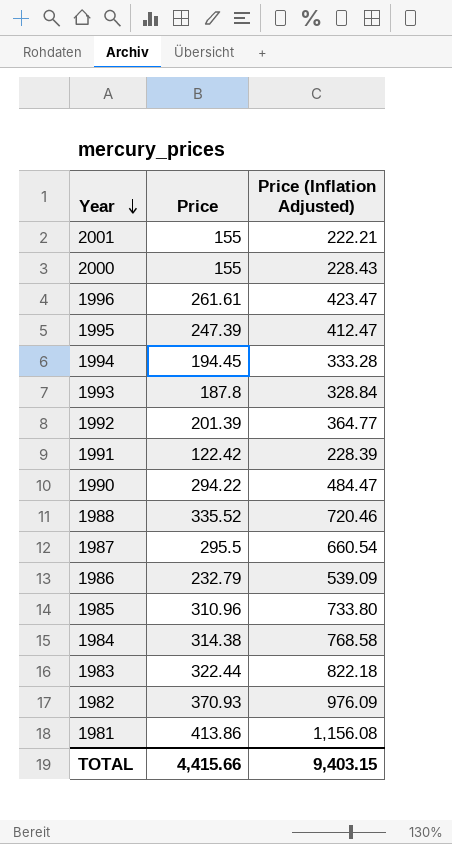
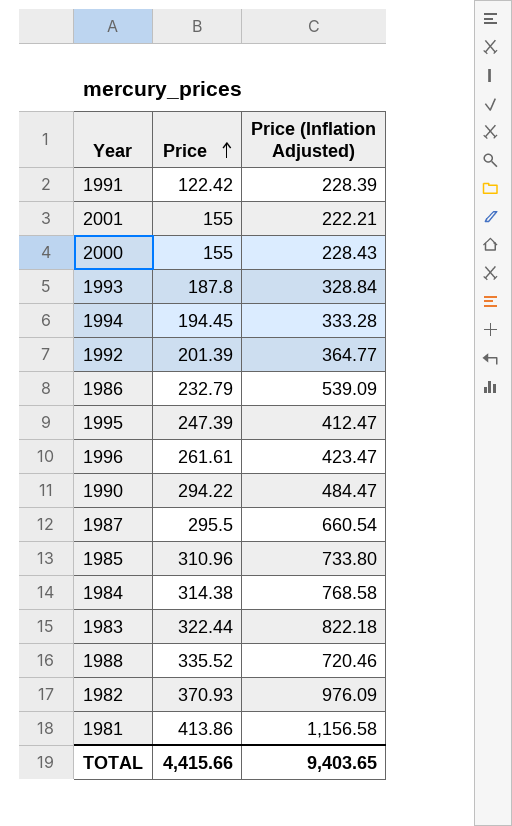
row order: Year descending -> Price ascending
1981 | Price (Inflation Adjusted): 1,156.08 -> 1,156.58
TOTAL | Price (Inflation Adjusted): 9,403.15 -> 9,403.65

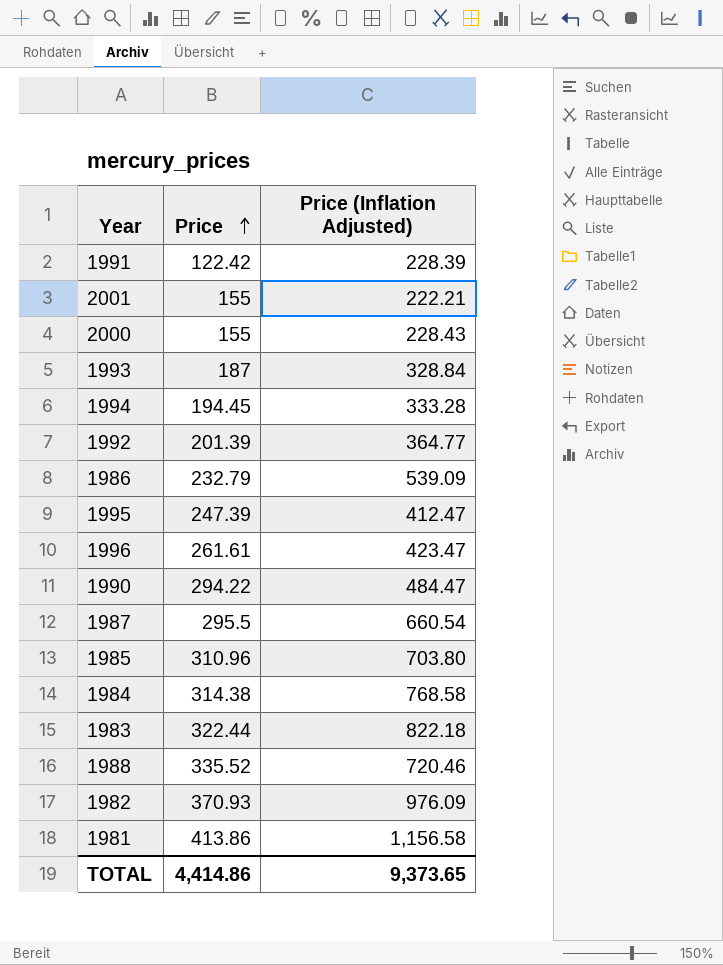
1993 | Price: 187.8 -> 187
1985 | Price (Inflation Adjusted): 733.80 -> 703.80
TOTAL | Price: 4,415.66 -> 4,414.86
TOTAL | Price (Inflation Adjusted): 9,403.65 -> 9,373.65

